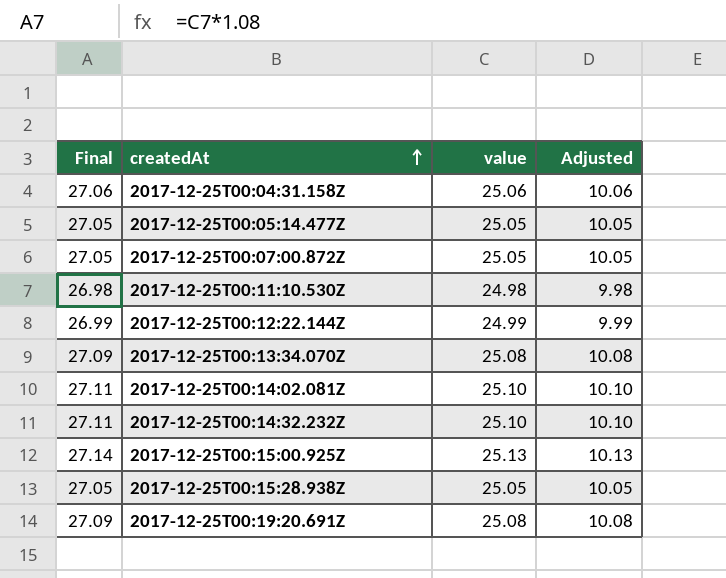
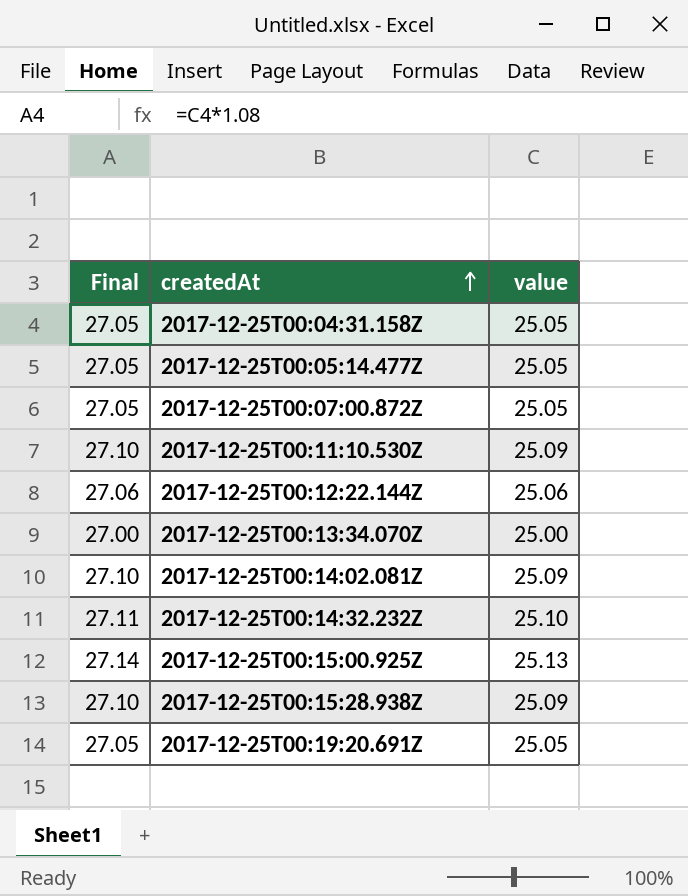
column Adjusted | formula: [value] - 15 -> none
2017-12-25T00:04:31.158Z | Final: 27.06 -> 27.05
2017-12-25T00:04:31.158Z | value: 25.06 -> 25.05
2017-12-25T00:11:10.530Z | Final: 26.98 -> 27.10
2017-12-25T00:11:10.530Z | value: 24.98 -> 25.09
2017-12-25T00:12:22.144Z | Final: 26.99 -> 27.06
2017-12-25T00:12:22.144Z | value: 24.99 -> 25.06
2017-12-25T00:13:34.070Z | Final: 27.09 -> 27.00
2017-12-25T00:13:34.070Z | value: 25.08 -> 25.00
2017-12-25T00:14:02.081Z | Final: 27.11 -> 27.10
2017-12-25T00:14:02.081Z | value: 25.10 -> 25.09
2017-12-25T00:15:28.938Z | Final: 27.05 -> 27.10
2017-12-25T00:15:28.938Z | value: 25.05 -> 25.09
2017-12-25T00:19:20.691Z | Final: 27.09 -> 27.05
2017-12-25T00:19:20.691Z | value: 25.08 -> 25.05

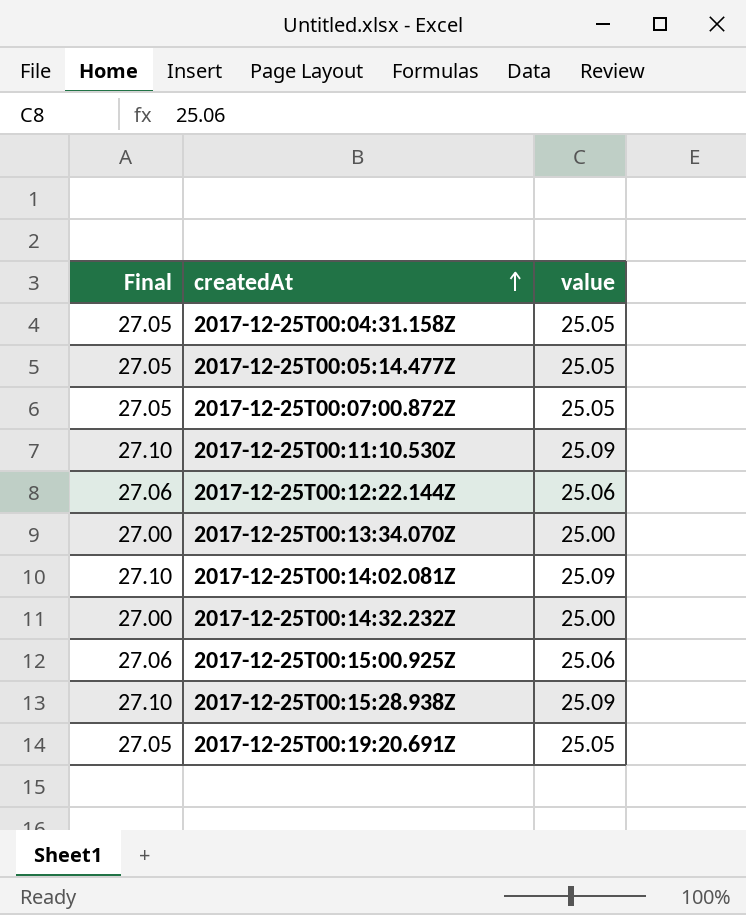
2017-12-25T00:14:32.232Z | Final: 27.11 -> 27.00
2017-12-25T00:14:32.232Z | value: 25.10 -> 25.00
2017-12-25T00:15:00.925Z | Final: 27.14 -> 27.06
2017-12-25T00:15:00.925Z | value: 25.13 -> 25.06

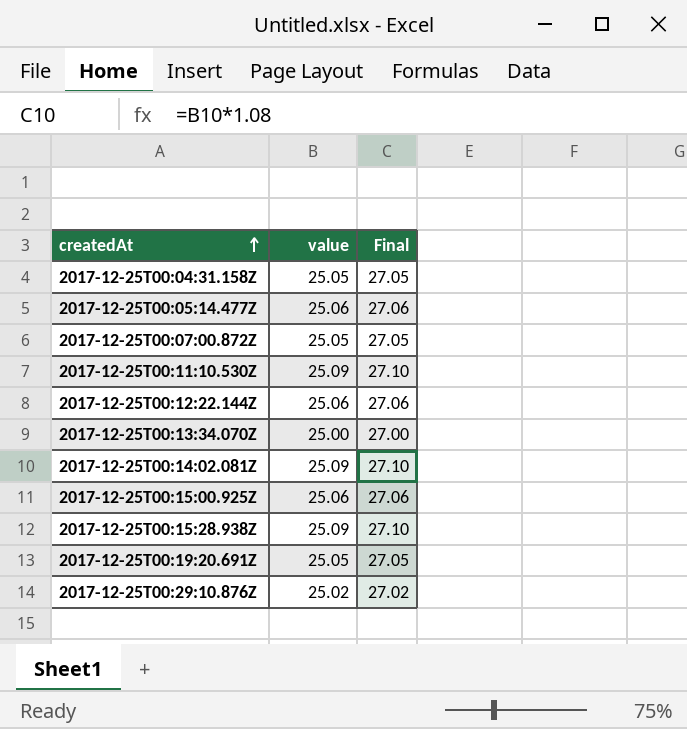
column Final | position: 1 -> 3
row 2017-12-25T00:14:32.232Z: 27.00 | 25.00 -> none
2017-12-25T00:05:14.477Z | value: 25.05 -> 25.06
2017-12-25T00:05:14.477Z | Final: 27.05 -> 27.06
row 2017-12-25T00:29:10.876Z: none -> 25.02 | 27.02

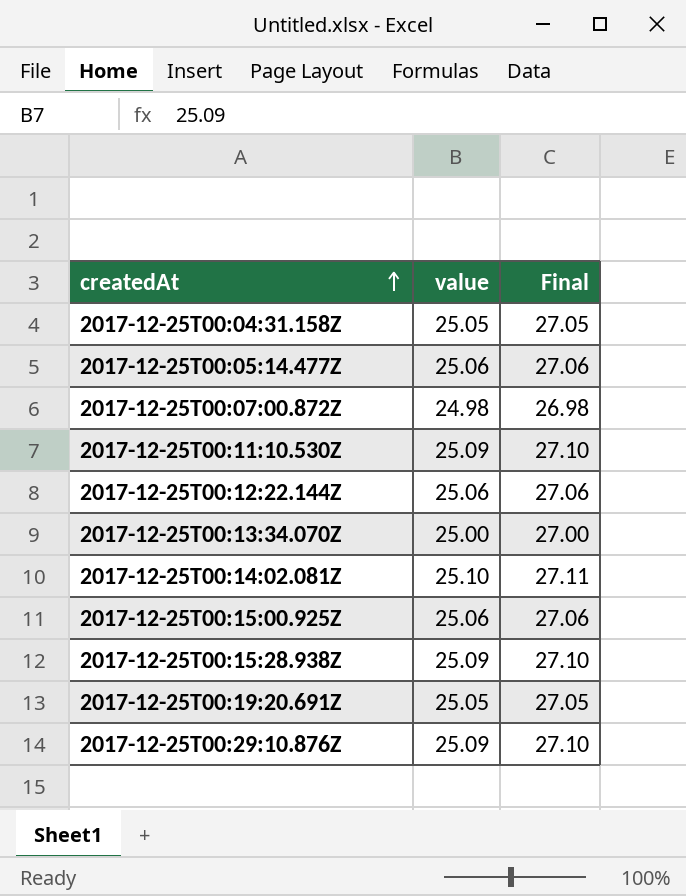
2017-12-25T00:07:00.872Z | value: 25.05 -> 24.98
2017-12-25T00:07:00.872Z | Final: 27.05 -> 26.98
2017-12-25T00:14:02.081Z | value: 25.09 -> 25.10
2017-12-25T00:14:02.081Z | Final: 27.10 -> 27.11
2017-12-25T00:29:10.876Z | value: 25.02 -> 25.09
2017-12-25T00:29:10.876Z | Final: 27.02 -> 27.10

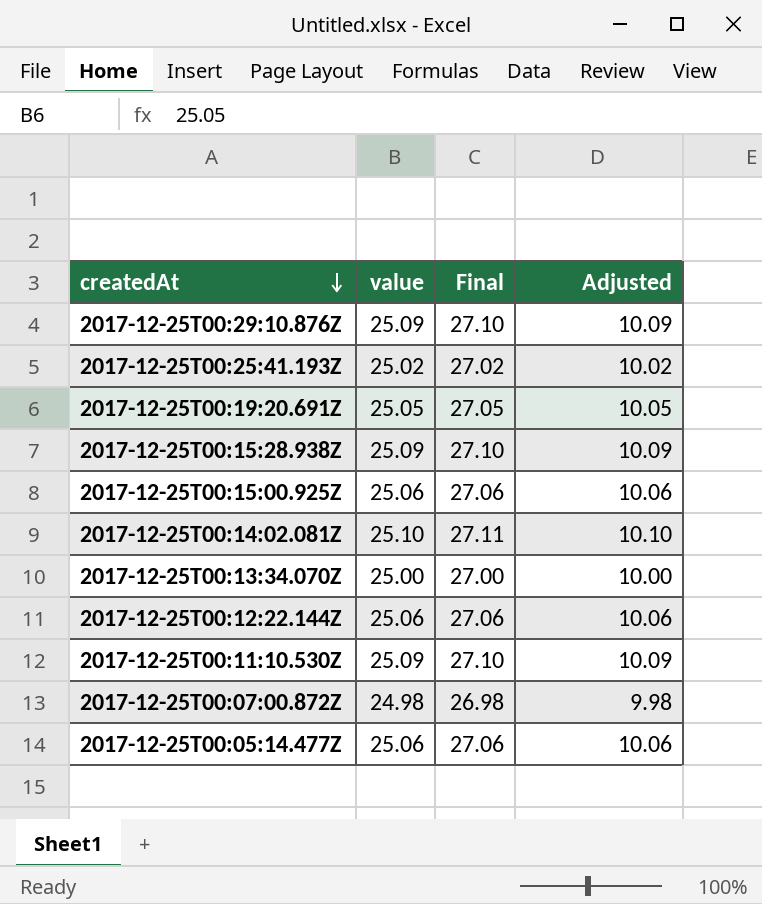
row order: createdAt ascending -> createdAt descending
column Adjusted | formula: none -> [value] - 15
row 2017-12-25T00:04:31.158Z: 25.05 | 27.05 -> none
row 2017-12-25T00:25:41.193Z: none -> 25.02 | 27.02 | 10.02

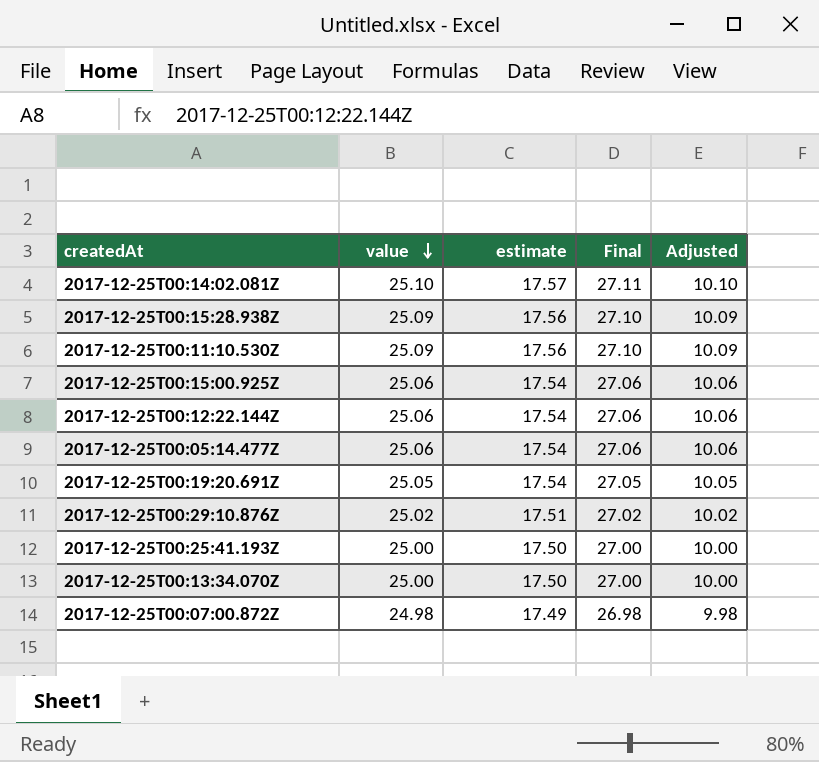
row order: createdAt descending -> value descending
column estimate | formula: none -> [value] * 0.7
2017-12-25T00:29:10.876Z | value: 25.09 -> 25.02
2017-12-25T00:29:10.876Z | Final: 27.10 -> 27.02
2017-12-25T00:29:10.876Z | Adjusted: 10.09 -> 10.02
2017-12-25T00:25:41.193Z | value: 25.02 -> 25.00
2017-12-25T00:25:41.193Z | Final: 27.02 -> 27.00
2017-12-25T00:25:41.193Z | Adjusted: 10.02 -> 10.00

